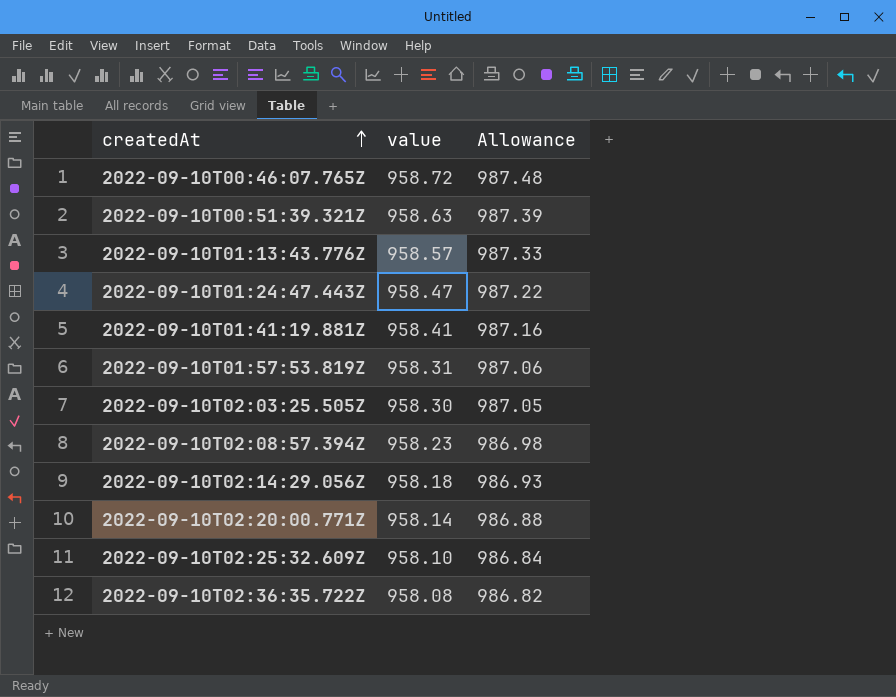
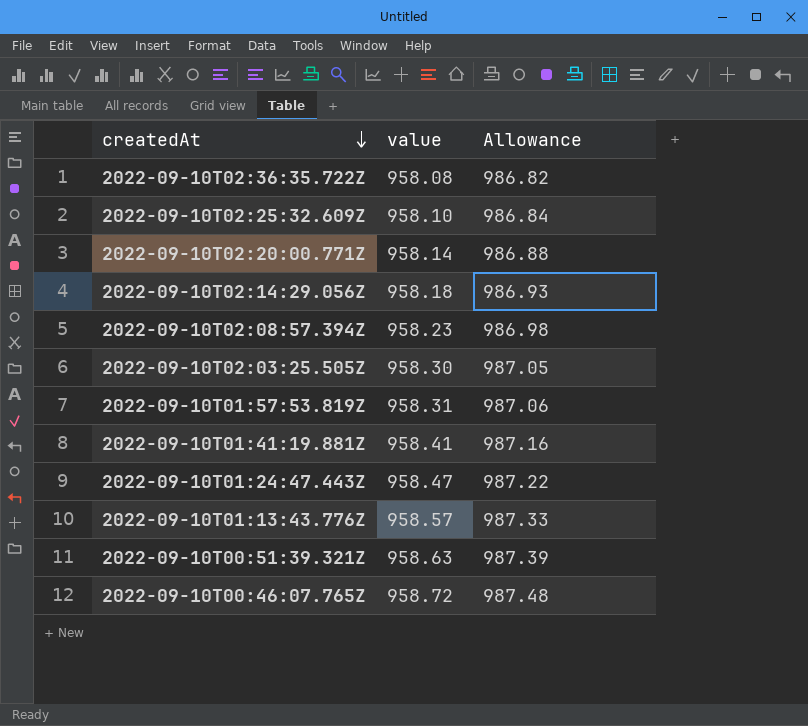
row order: createdAt ascending -> createdAt descending

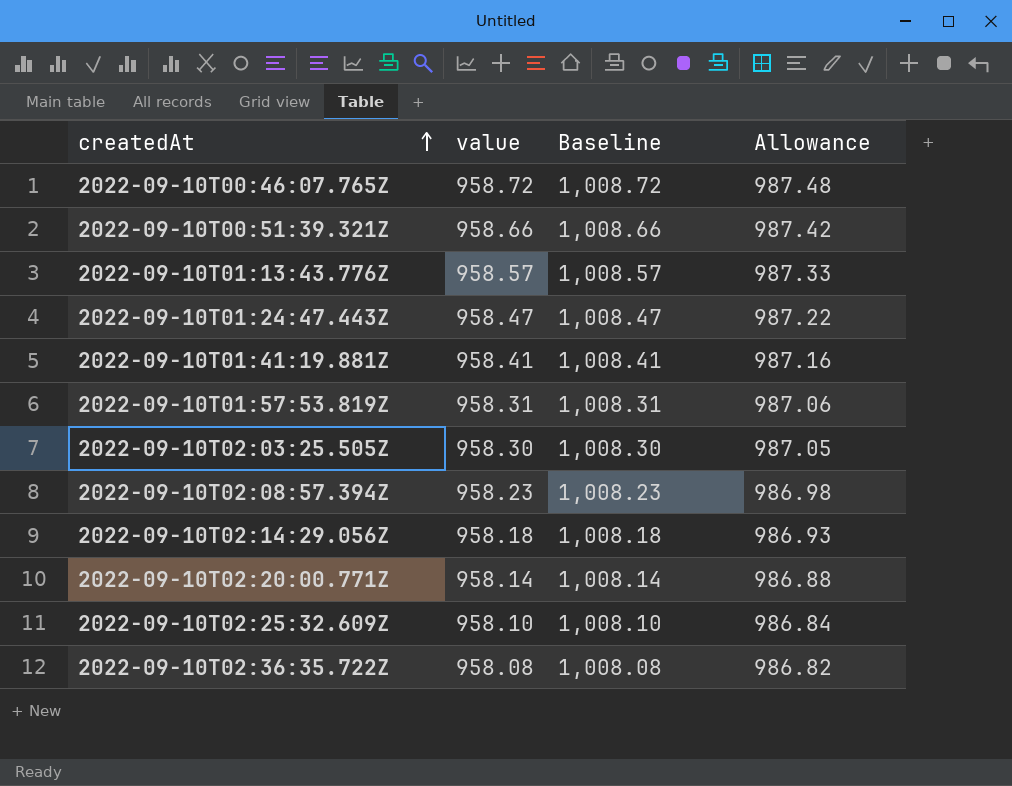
row order: createdAt descending -> createdAt ascending
column Baseline | formula: none -> [value] + 50
2022-09-10T00:51:39.321Z | value: 958.63 -> 958.66
2022-09-10T00:51:39.321Z | Allowance: 987.39 -> 987.42

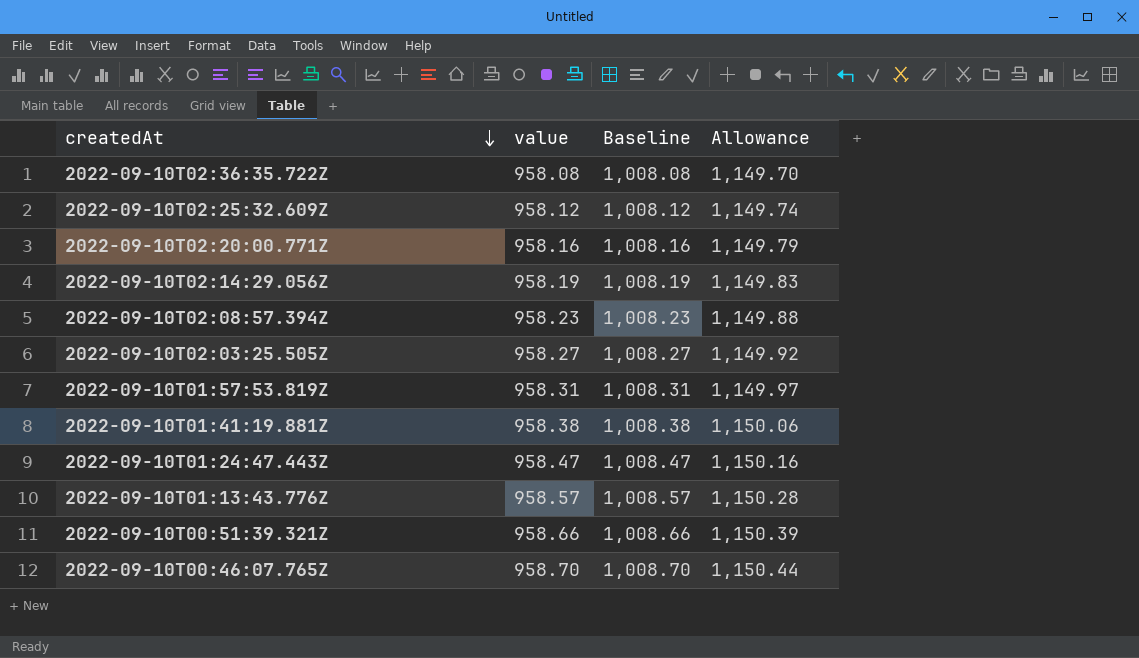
row order: createdAt ascending -> createdAt descending
column Allowance | formula: [value] * 1.03 -> [value] * 1.2
2022-09-10T02:25:32.609Z | value: 958.10 -> 958.12
2022-09-10T02:25:32.609Z | Baseline: 1,008.10 -> 1,008.12
2022-09-10T02:20:00.771Z | value: 958.14 -> 958.16
2022-09-10T02:20:00.771Z | Baseline: 1,008.14 -> 1,008.16
2022-09-10T02:14:29.056Z | value: 958.18 -> 958.19
2022-09-10T02:14:29.056Z | Baseline: 1,008.18 -> 1,008.19
2022-09-10T02:03:25.505Z | value: 958.30 -> 958.27
2022-09-10T02:03:25.505Z | Baseline: 1,008.30 -> 1,008.27
2022-09-10T01:41:19.881Z | value: 958.41 -> 958.38
2022-09-10T01:41:19.881Z | Baseline: 1,008.41 -> 1,008.38
2022-09-10T00:46:07.765Z | value: 958.72 -> 958.70
2022-09-10T00:46:07.765Z | Baseline: 1,008.72 -> 1,008.70

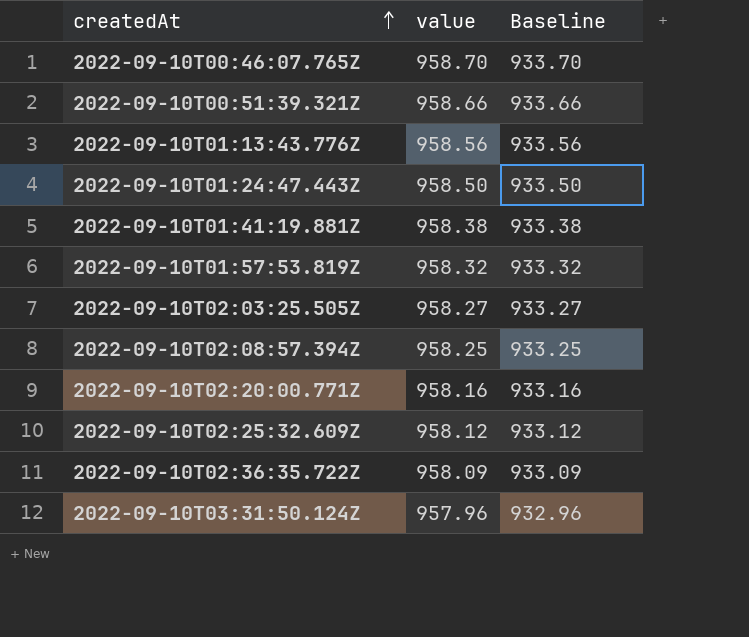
row order: createdAt descending -> createdAt ascending
column Allowance | formula: [value] * 1.2 -> none
column Baseline | formula: [value] + 50 -> [value] - 25
row 2022-09-10T02:14:29.056Z: 958.19 | 1,008.19 | 1,149.83 -> none
2022-09-10T01:13:43.776Z | value: 958.57 -> 958.56
2022-09-10T01:24:47.443Z | value: 958.47 -> 958.50
2022-09-10T01:57:53.819Z | value: 958.31 -> 958.32
2022-09-10T02:08:57.394Z | value: 958.23 -> 958.25
2022-09-10T02:36:35.722Z | value: 958.08 -> 958.09
row 2022-09-10T03:31:50.124Z: none -> 957.96 | 932.96

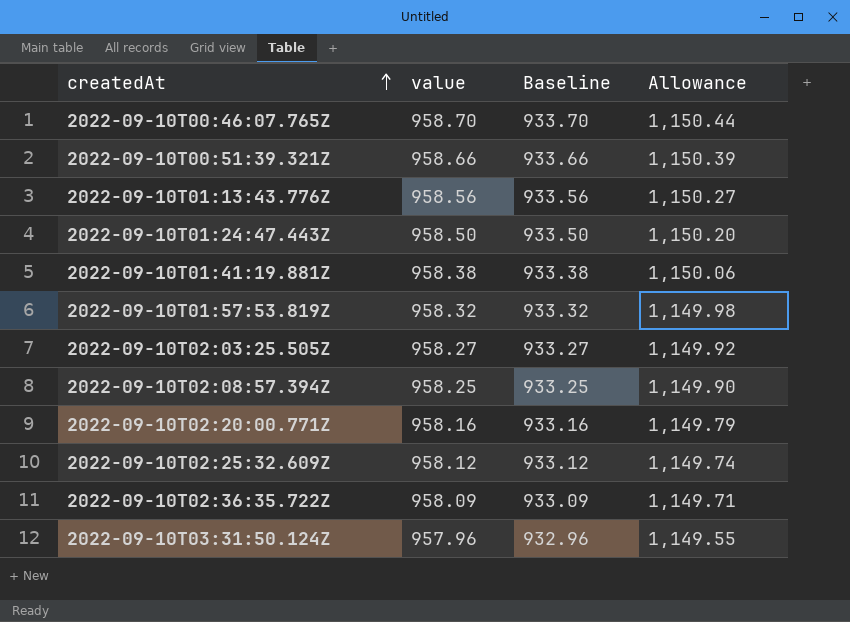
column Allowance | formula: none -> [value] * 1.2

